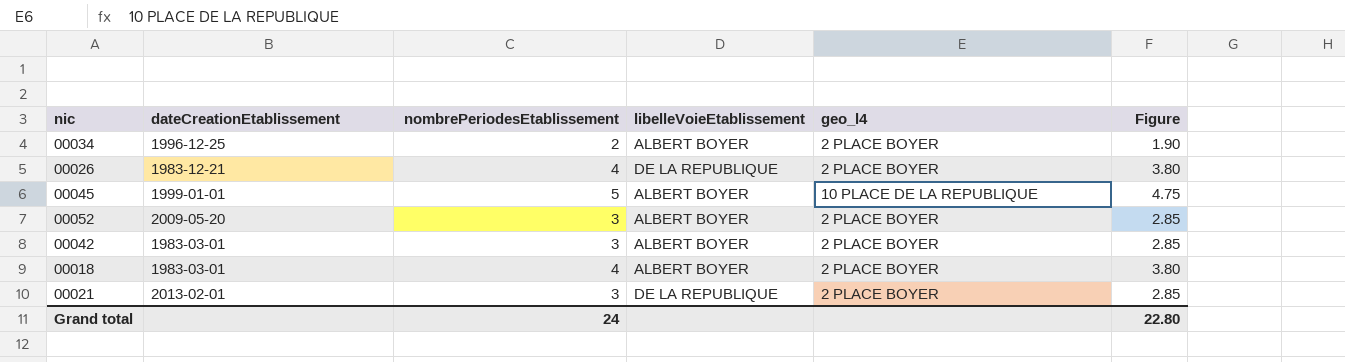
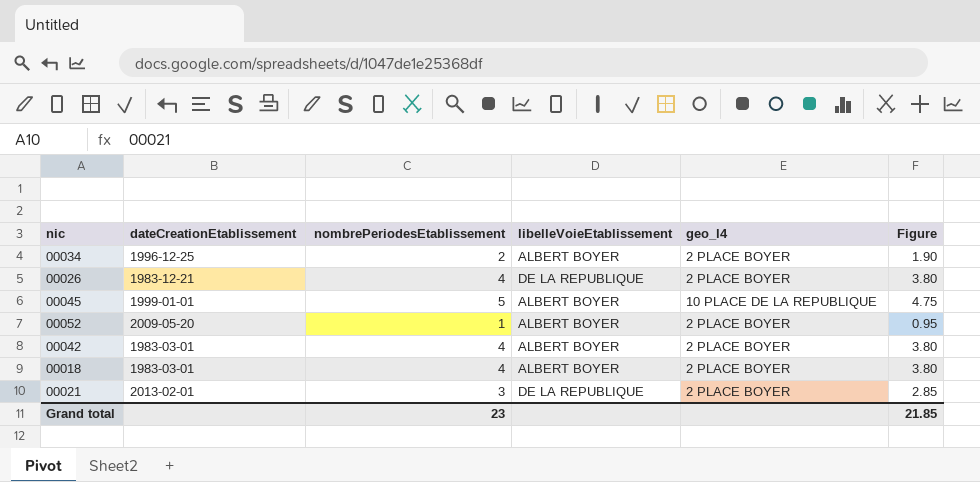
00052 | nombrePeriodesEtablissement: 3 -> 1
00052 | Figure: 2.85 -> 0.95
00042 | nombrePeriodesEtablissement: 3 -> 4
00042 | Figure: 2.85 -> 3.80
Grand total | nombrePeriodesEtablissement: 24 -> 23
Grand total | Figure: 22.80 -> 21.85

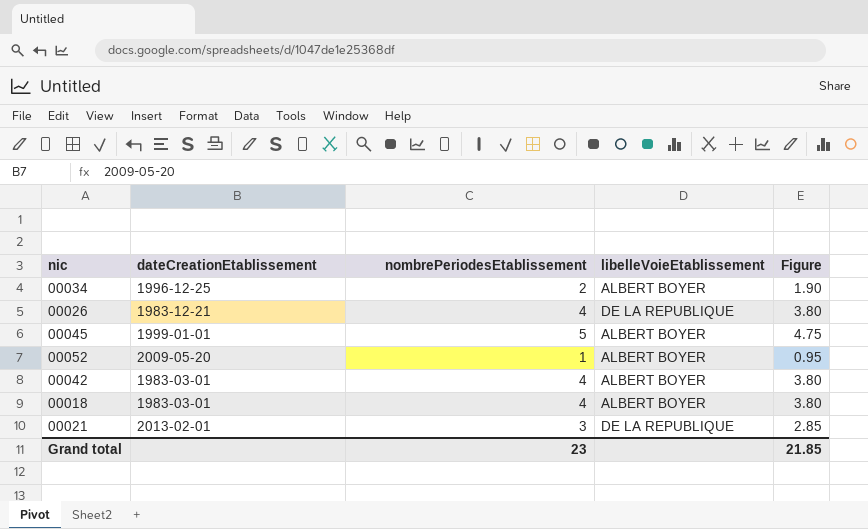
column geo_l4 | position: 5 -> none

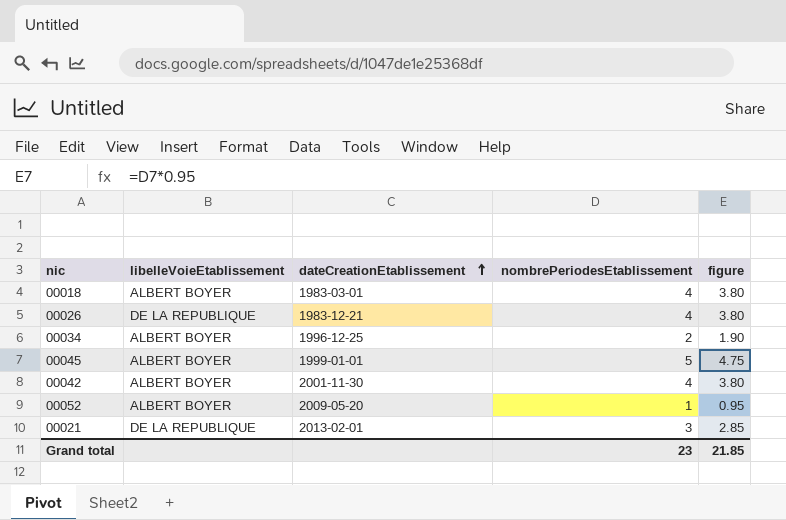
row order: none -> dateCreationEtablissement ascending
column libelleVoieEtablissement | position: 4 -> 2
column name: Figure -> figure
00042 | dateCreationEtablissement: 1983-03-01 -> 2001-11-30

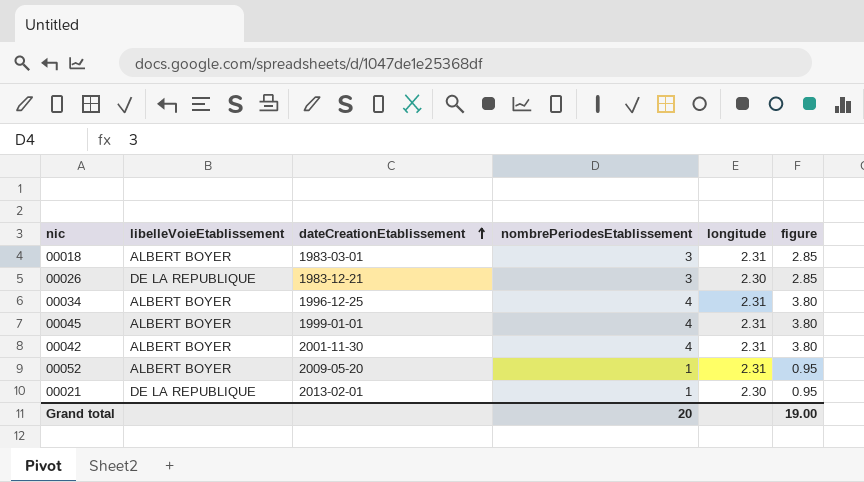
column longitude | position: none -> 5
00018 | nombrePeriodesEtablissement: 4 -> 3
00018 | figure: 3.80 -> 2.85
00026 | nombrePeriodesEtablissement: 4 -> 3
00026 | figure: 3.80 -> 2.85
00034 | nombrePeriodesEtablissement: 2 -> 4
00034 | figure: 1.90 -> 3.80
00045 | nombrePeriodesEtablissement: 5 -> 4
00045 | figure: 4.75 -> 3.80
00021 | nombrePeriodesEtablissement: 3 -> 1
00021 | figure: 2.85 -> 0.95
Grand total | nombrePeriodesEtablissement: 23 -> 20
Grand total | figure: 21.85 -> 19.00

